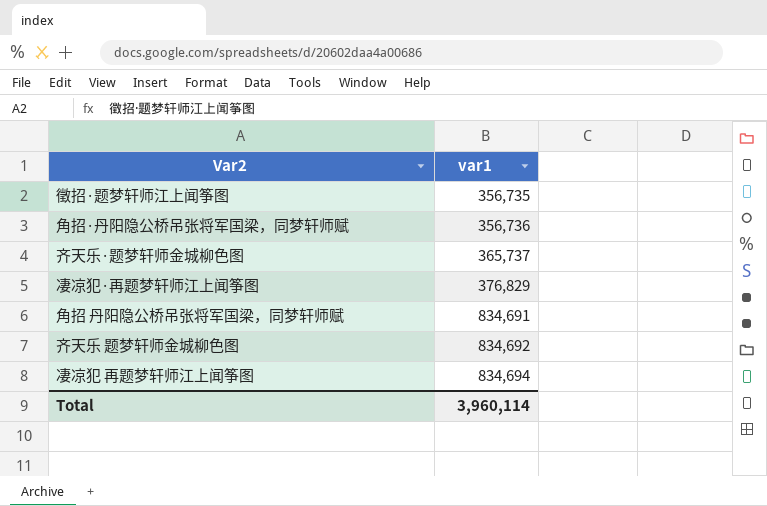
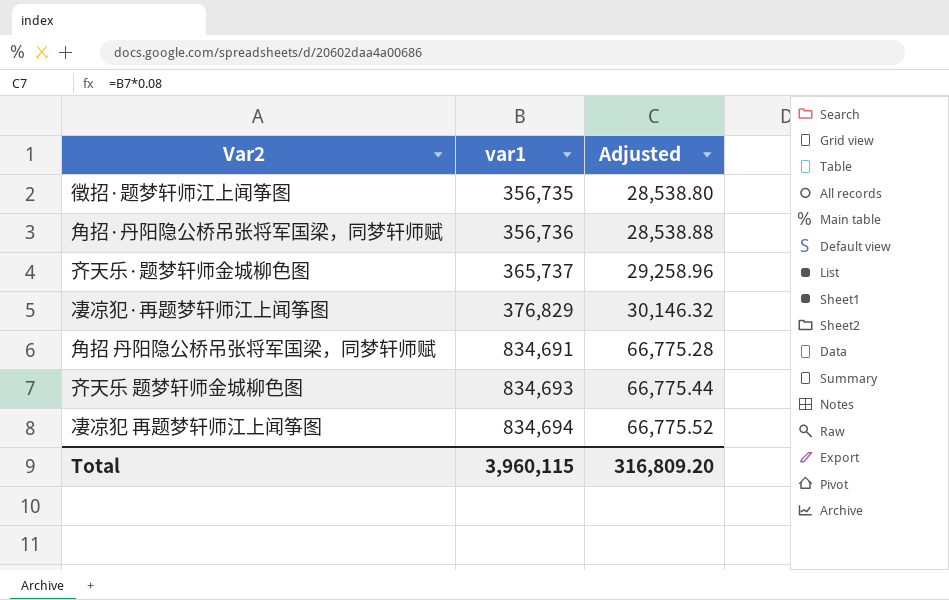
column Adjusted | formula: none -> [var1] * 0.08
齐天乐 题梦轩师金城柳色图 | var1: 834,692 -> 834,693
Total | var1: 3,960,114 -> 3,960,115

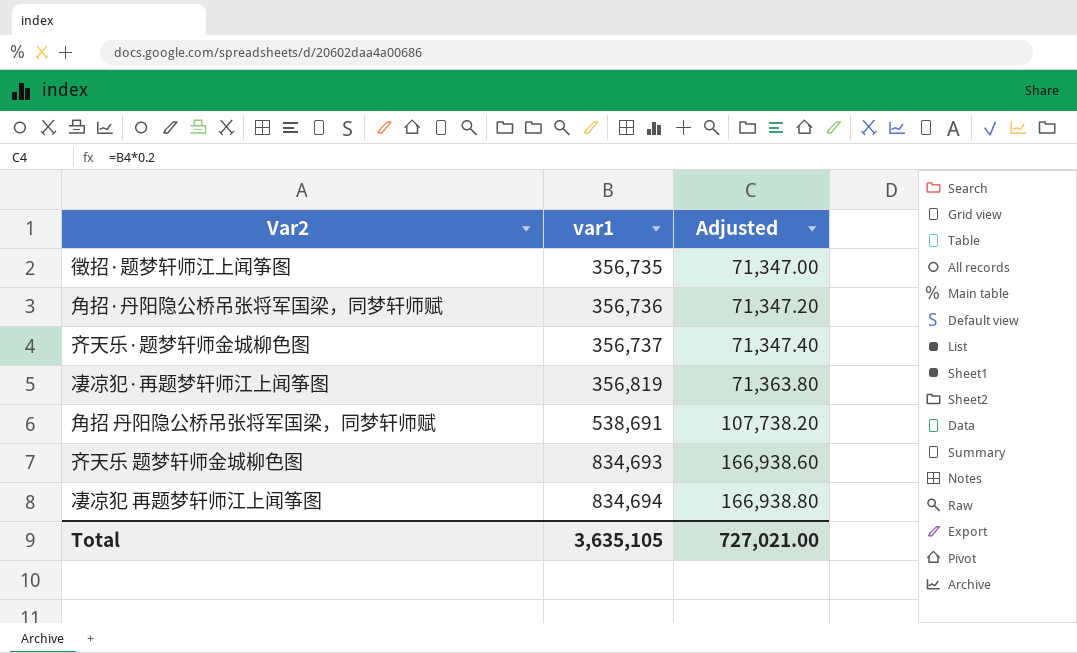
column Adjusted | formula: [var1] * 0.08 -> [var1] * 0.2
齐天乐·题梦轩师金城柳色图 | var1: 365,737 -> 356,737
凄凉犯·再题梦轩师江上闻筝图 | var1: 376,829 -> 356,819
角招 丹阳隐公桥吊张将军国梁，同梦轩师赋 | var1: 834,691 -> 538,691
Total | var1: 3,960,115 -> 3,635,105
Total | Adjusted: 316,809.20 -> 727,021.00

